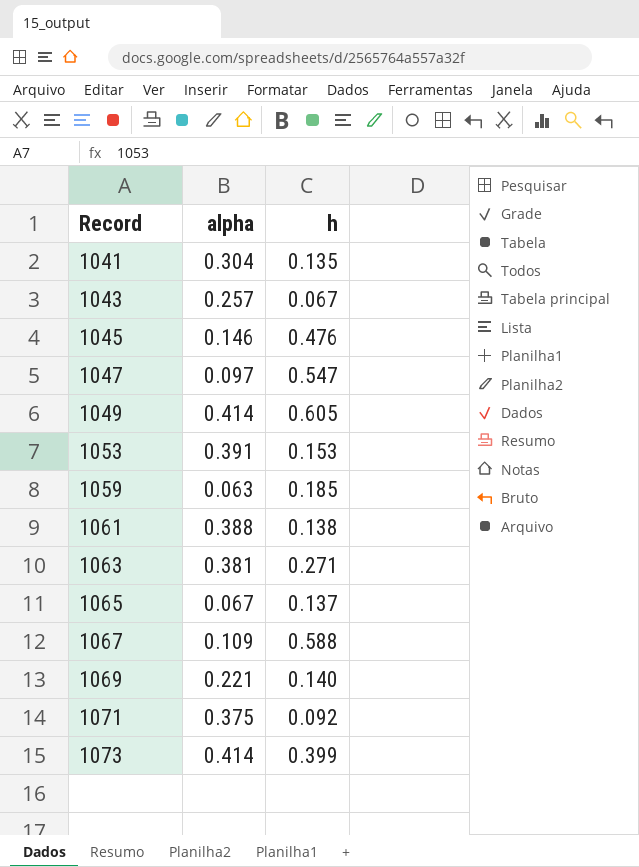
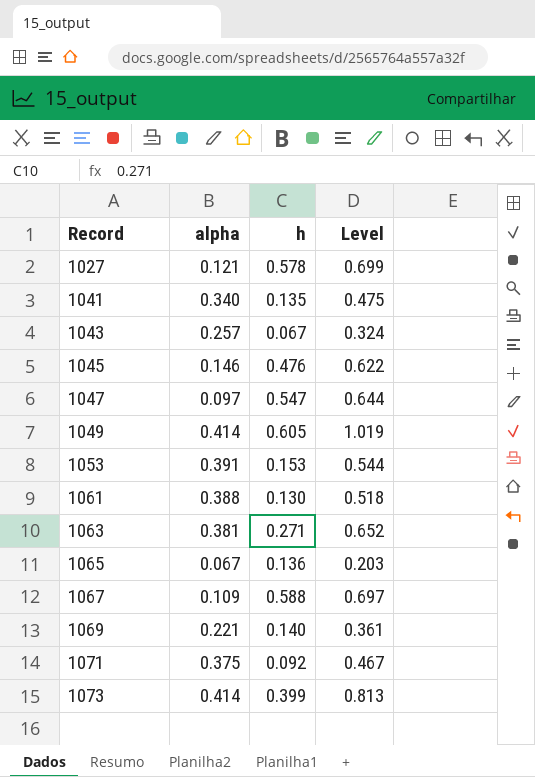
column Level | formula: none -> [alpha] + [h]
row 1059: 0.063 | 0.185 -> none
row 1027: none -> 0.121 | 0.578 | 0.699
1041 | alpha: 0.304 -> 0.340
1061 | h: 0.138 -> 0.130
1065 | h: 0.137 -> 0.136

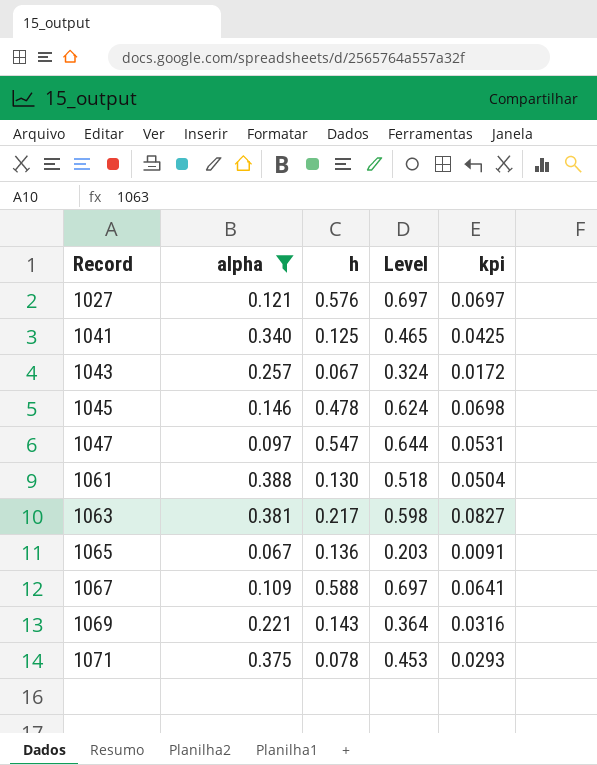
filter: none -> alpha <= 0.388
column kpi | formula: none -> [alpha] * [h]
1027 | h: 0.578 -> 0.576
1027 | Level: 0.699 -> 0.697
1041 | h: 0.135 -> 0.125
1041 | Level: 0.475 -> 0.465
1045 | h: 0.476 -> 0.478
1045 | Level: 0.622 -> 0.624
1063 | h: 0.271 -> 0.217
1063 | Level: 0.652 -> 0.598
1069 | h: 0.140 -> 0.143
1069 | Level: 0.361 -> 0.364
1071 | h: 0.092 -> 0.078
1071 | Level: 0.467 -> 0.453

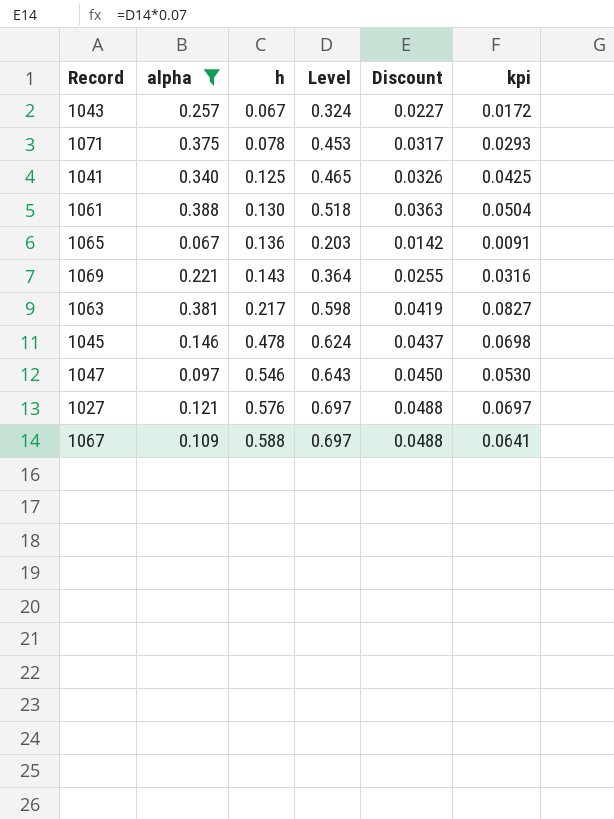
row order: Record ascending -> h ascending
column Discount | formula: none -> [Level] * 0.07
1047 | h: 0.547 -> 0.546
1047 | Level: 0.644 -> 0.643
1047 | kpi: 0.0531 -> 0.0530

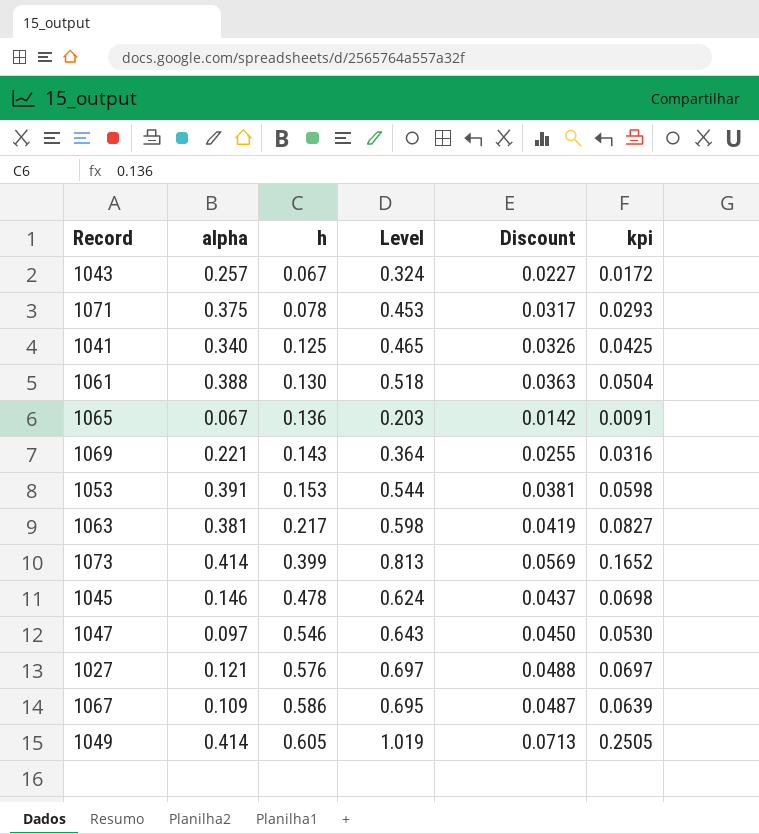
filter: alpha <= 0.388 -> none
1067 | h: 0.588 -> 0.586
1067 | Level: 0.697 -> 0.695
1067 | Discount: 0.0488 -> 0.0487
1067 | kpi: 0.0641 -> 0.0639

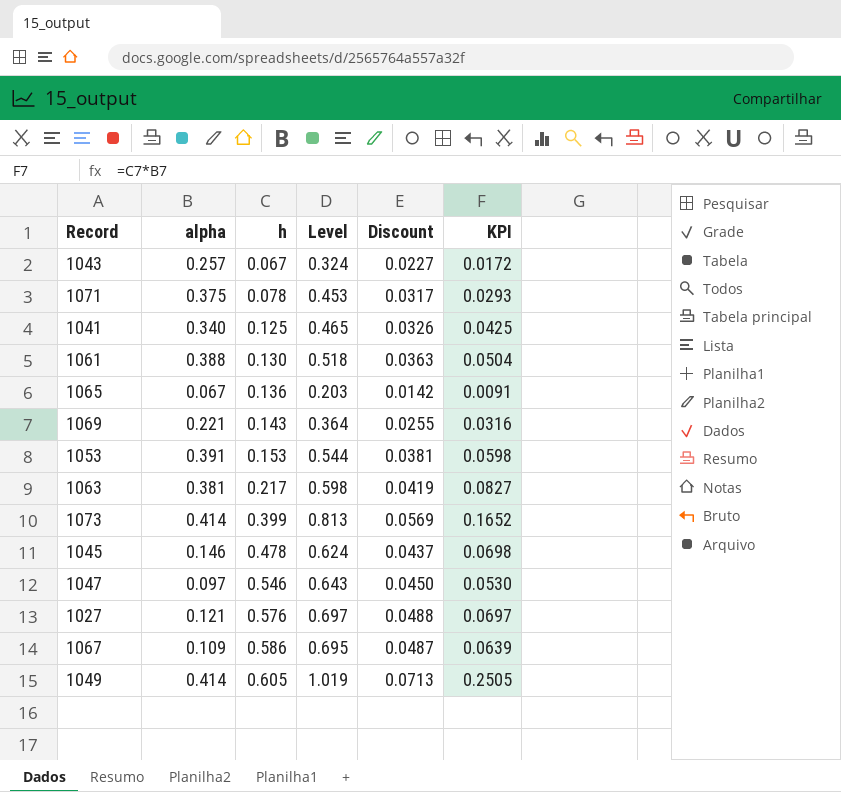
column name: kpi -> KPI

